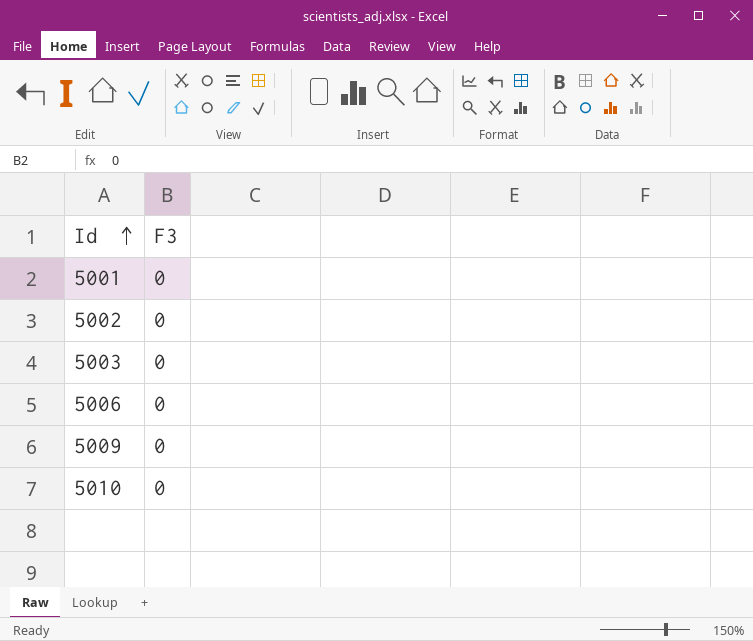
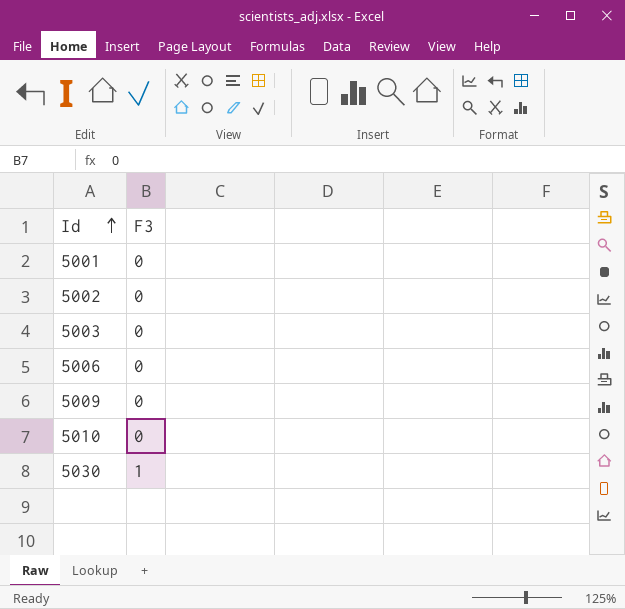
row 5030: none -> 1

